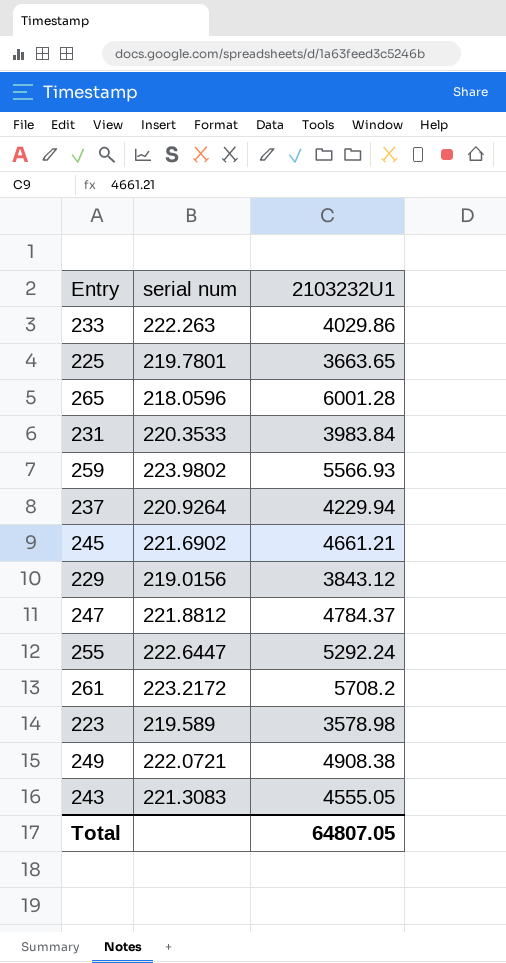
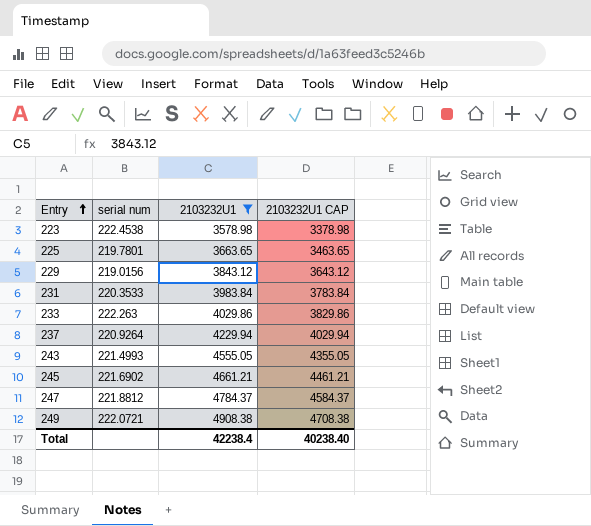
filter: none -> 2103232U1 <= 4908.38
row order: none -> Entry ascending
column 2103232U1 CAP | formula: none -> [2103232U1] - 200
223 | serial num: 219.589 -> 222.4538
243 | serial num: 221.3083 -> 221.4993
Total | 2103232U1: 64807.05 -> 42238.4

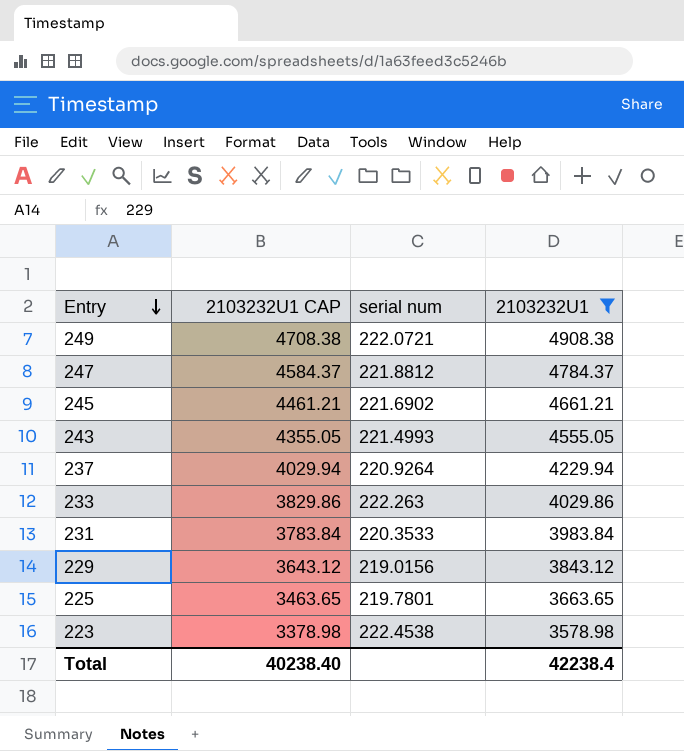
row order: Entry ascending -> Entry descending
column 2103232U1 CAP | position: 4 -> 2

